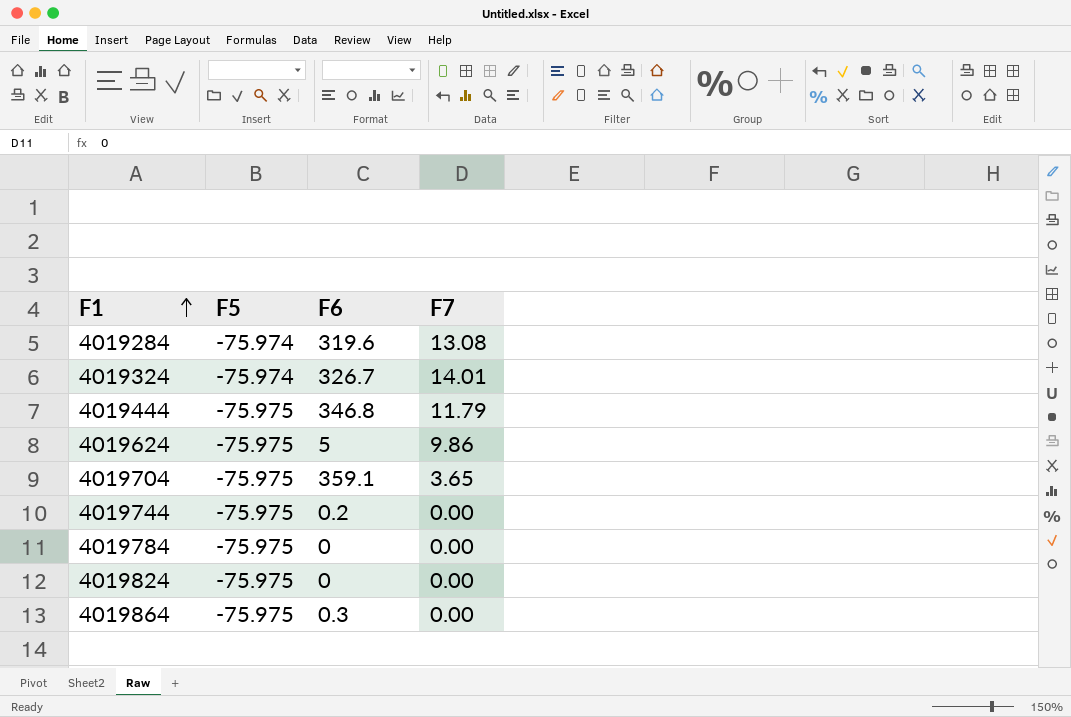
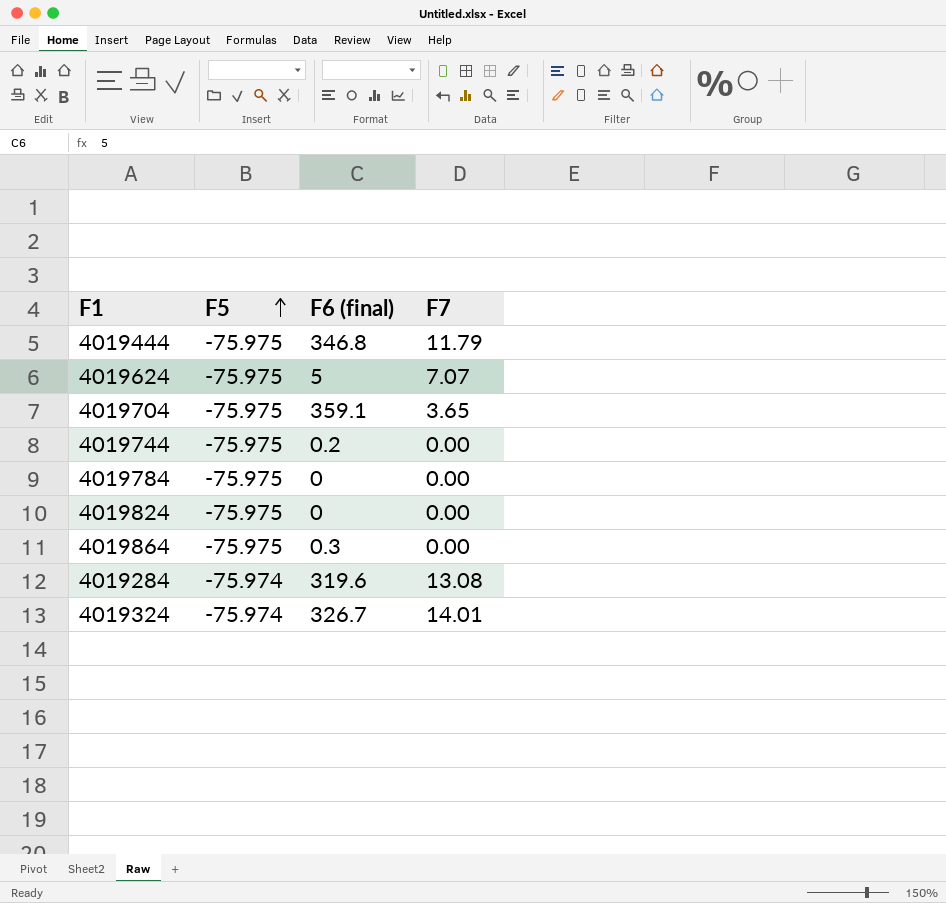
row order: F1 ascending -> F5 ascending
column name: F6 -> F6 (final)
4019624 | F7: 9.86 -> 7.07

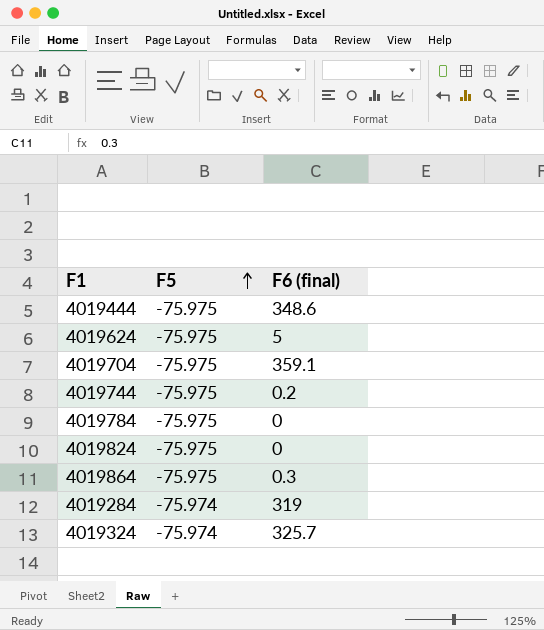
column F7 | position: 4 -> none
4019444 | F6 (final): 346.8 -> 348.6
4019284 | F6 (final): 319.6 -> 319
4019324 | F6 (final): 326.7 -> 325.7

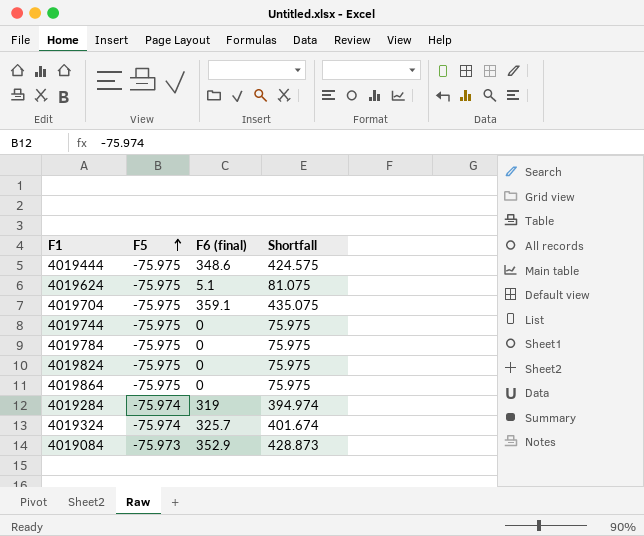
column Shortfall | formula: none -> [F6 (final)] - [F5]
4019624 | F6 (final): 5 -> 5.1
4019744 | F6 (final): 0.2 -> 0
4019864 | F6 (final): 0.3 -> 0
row 4019084: none -> -75.973 | 352.9 | 428.873

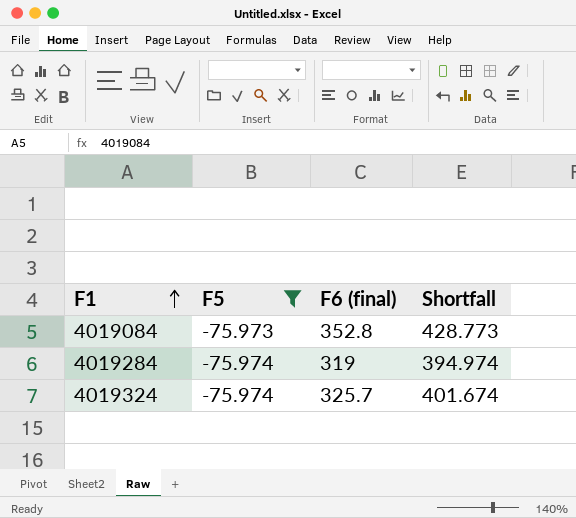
filter: none -> F5 != -75.975
row order: F5 ascending -> F1 ascending
4019084 | F6 (final): 352.9 -> 352.8
4019084 | Shortfall: 428.873 -> 428.773

